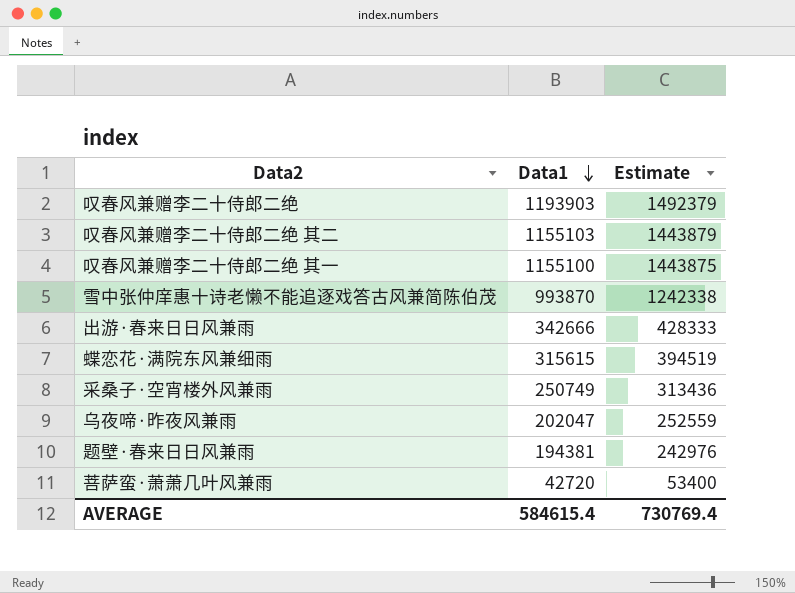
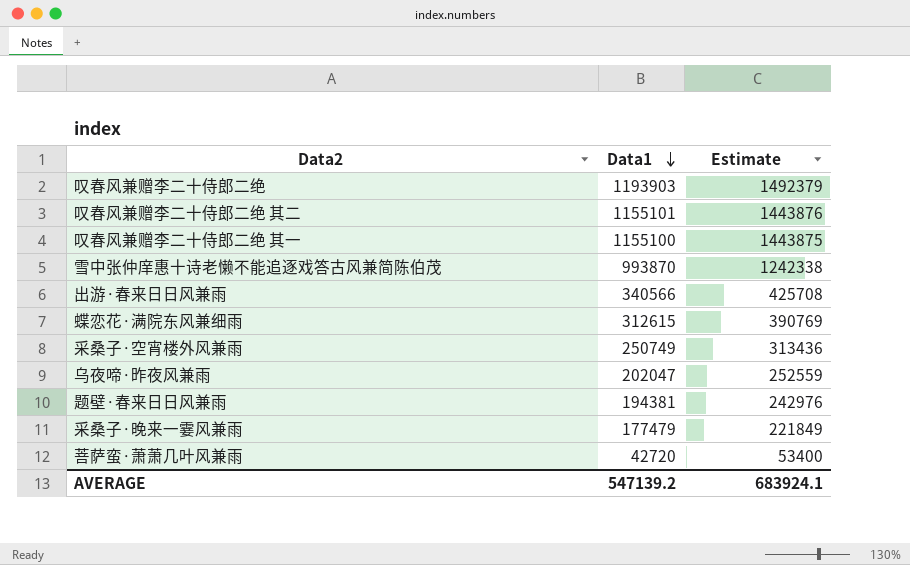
叹春风兼赠李二十侍郎二绝 其二 | Data1: 1155103 -> 1155101
叹春风兼赠李二十侍郎二绝 其二 | Estimate: 1443879 -> 1443876
出游·春来日日风兼雨 | Data1: 342666 -> 340566
出游·春来日日风兼雨 | Estimate: 428333 -> 425708
蝶恋花·满院东风兼细雨 | Data1: 315615 -> 312615
蝶恋花·满院东风兼细雨 | Estimate: 394519 -> 390769
row 采桑子·晚来一霎风兼雨: none -> 177479 | 221849
AVERAGE | Data1: 584615.4 -> 547139.2
AVERAGE | Estimate: 730769.4 -> 683924.1

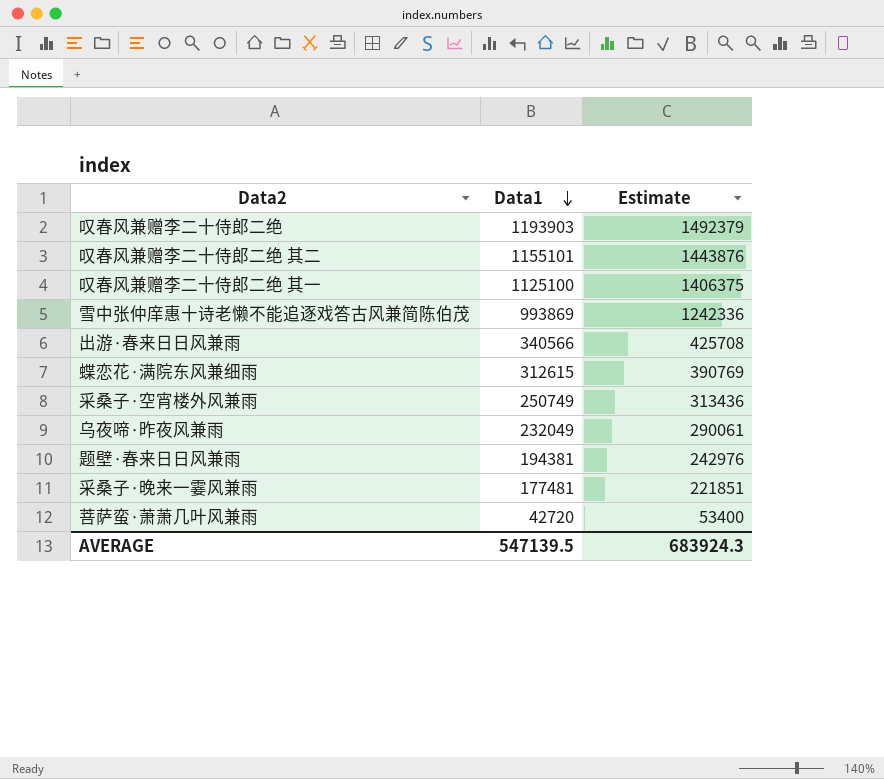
叹春风兼赠李二十侍郎二绝 其一 | Data1: 1155100 -> 1125100
叹春风兼赠李二十侍郎二绝 其一 | Estimate: 1443875 -> 1406375
雪中张仲庠惠十诗老懒不能追逐戏答古风兼简陈伯茂 | Data1: 993870 -> 993869
雪中张仲庠惠十诗老懒不能追逐戏答古风兼简陈伯茂 | Estimate: 1242338 -> 1242336
乌夜啼·昨夜风兼雨 | Data1: 202047 -> 232049
乌夜啼·昨夜风兼雨 | Estimate: 252559 -> 290061
采桑子·晚来一霎风兼雨 | Data1: 177479 -> 177481
采桑子·晚来一霎风兼雨 | Estimate: 221849 -> 221851
AVERAGE | Data1: 547139.2 -> 547139.5
AVERAGE | Estimate: 683924.1 -> 683924.3

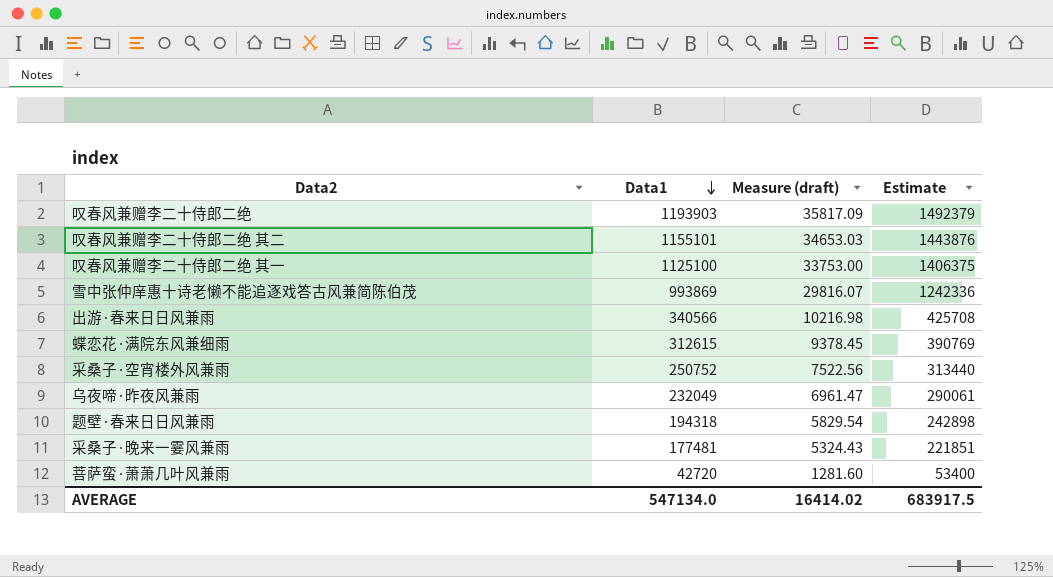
column Measure (draft) | formula: none -> [Data1] * 0.03
采桑子·空宵楼外风兼雨 | Data1: 250749 -> 250752
采桑子·空宵楼外风兼雨 | Estimate: 313436 -> 313440
题壁·春来日日风兼雨 | Data1: 194381 -> 194318
题壁·春来日日风兼雨 | Estimate: 242976 -> 242898
AVERAGE | Data1: 547139.5 -> 547134.0
AVERAGE | Estimate: 683924.3 -> 683917.5

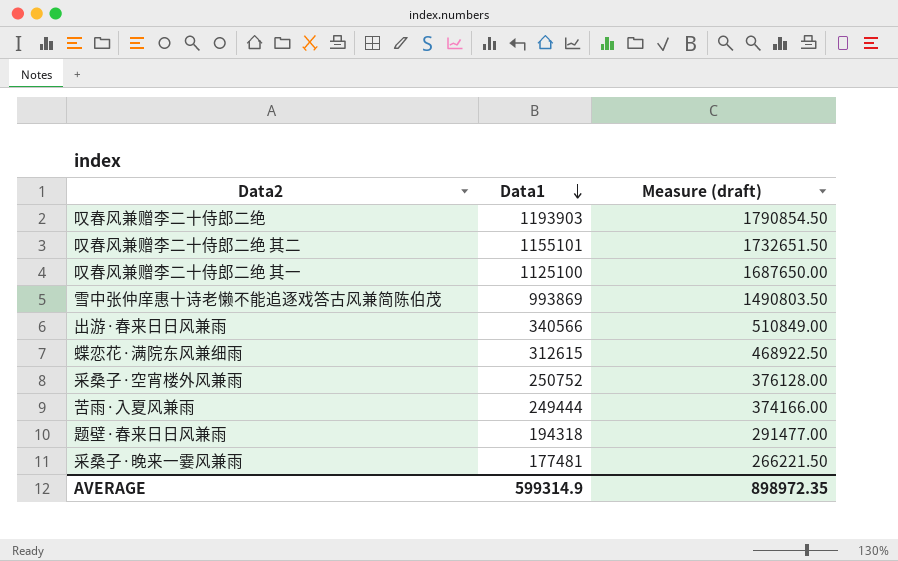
column Estimate | formula: [Data1] * 1.25 -> none
column Measure (draft) | formula: [Data1] * 0.03 -> [Data1] * 1.5
row 乌夜啼·昨夜风兼雨: 232049 | 6961.47 | 290061 -> none
row 菩萨蛮·萧萧几叶风兼雨: 42720 | 1281.60 | 53400 -> none
row 苦雨·入夏风兼雨: none -> 249444 | 374166.00
AVERAGE | Data1: 547134.0 -> 599314.9
AVERAGE | Measure (draft): 16414.02 -> 898972.35

